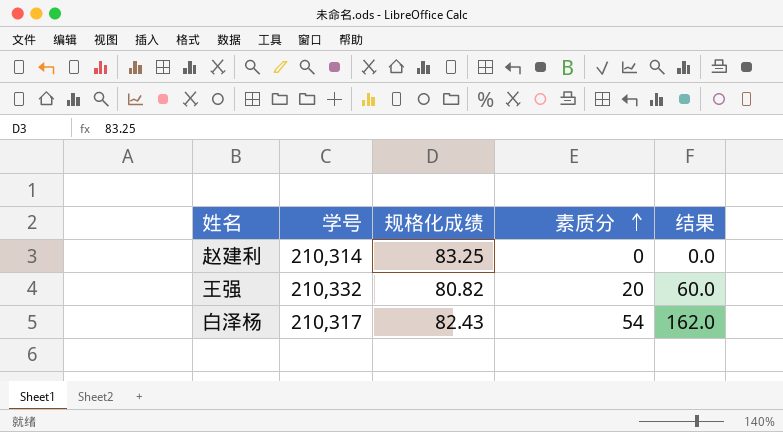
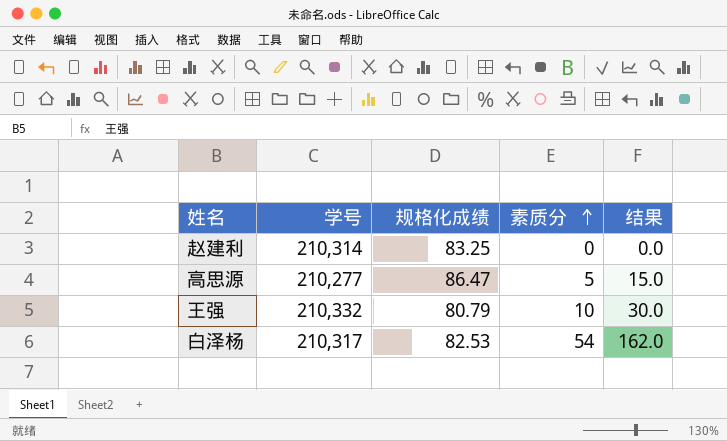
row 高思源: none -> 210,277 | 86.47 | 5 | 15.0
王强 | 规格化成绩: 80.82 -> 80.79
王强 | 素质分: 20 -> 10
王强 | 结果: 60.0 -> 30.0
白泽杨 | 规格化成绩: 82.43 -> 82.53

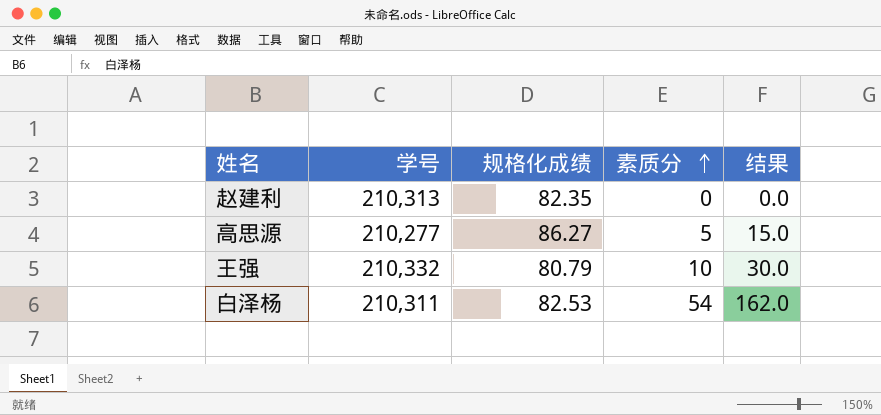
赵建利 | 学号: 210,314 -> 210,313
赵建利 | 规格化成绩: 83.25 -> 82.35
高思源 | 规格化成绩: 86.47 -> 86.27
白泽杨 | 学号: 210,317 -> 210,311

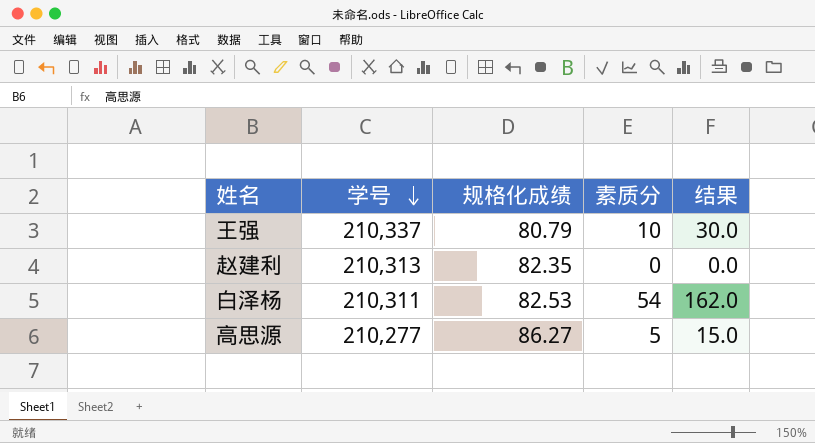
row order: 素质分 ascending -> 学号 descending
王强 | 学号: 210,332 -> 210,337

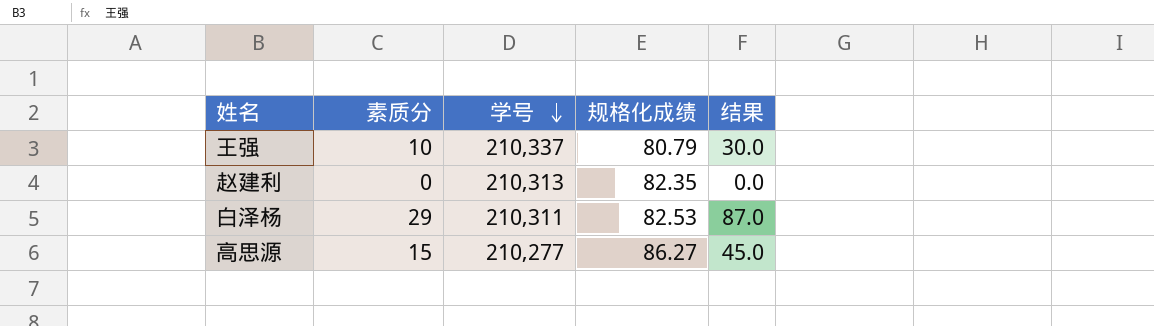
column 素质分 | position: 4 -> 2
白泽杨 | 素质分: 54 -> 29
白泽杨 | 结果: 162.0 -> 87.0
高思源 | 素质分: 5 -> 15
高思源 | 结果: 15.0 -> 45.0

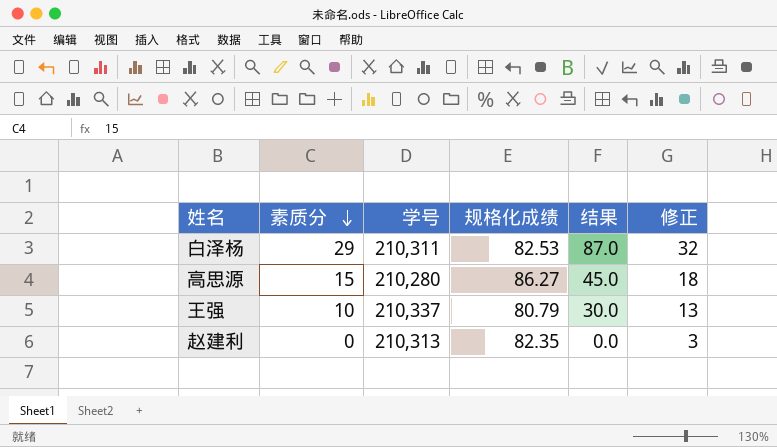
row order: 学号 descending -> 素质分 descending
column 修正 | formula: none -> [素质分] + 3
高思源 | 学号: 210,277 -> 210,280

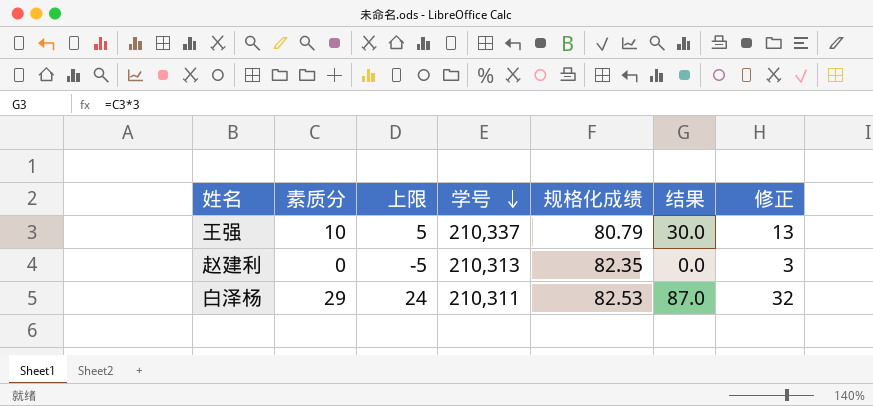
row order: 素质分 descending -> 学号 descending
column 上限 | formula: none -> [素质分] - 5
row 高思源: 15 | 210,280 | 86.27 | 45.0 | 18 -> none

